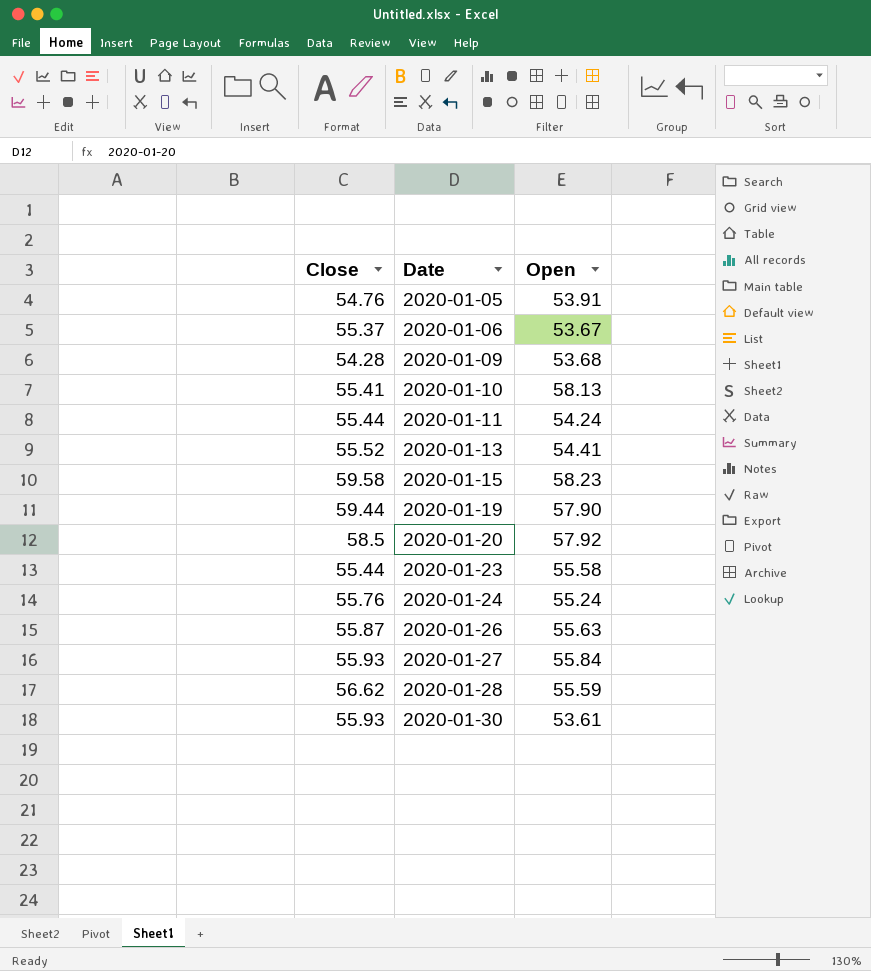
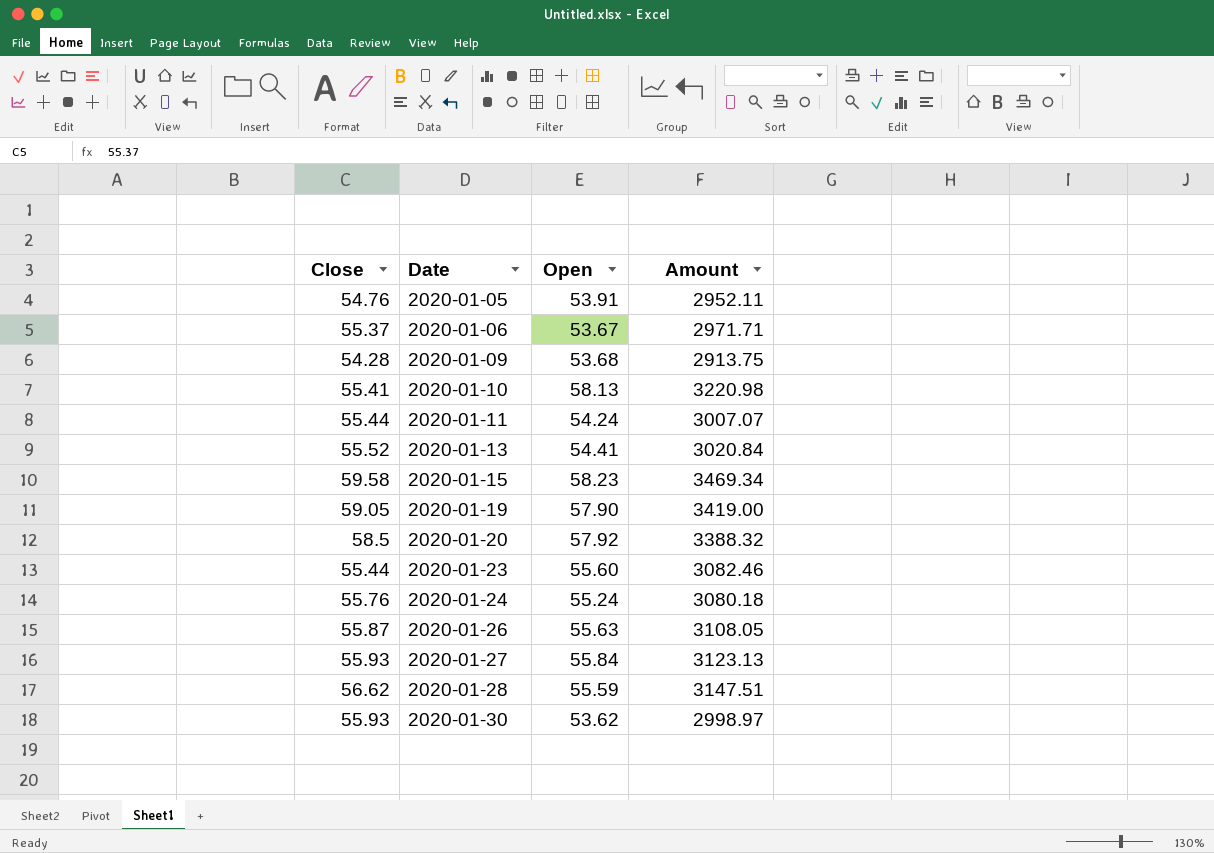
column Amount | formula: none -> [Close] * [Open]
2020-01-19 | Close: 59.44 -> 59.05
2020-01-23 | Open: 55.58 -> 55.60
2020-01-30 | Open: 53.61 -> 53.62

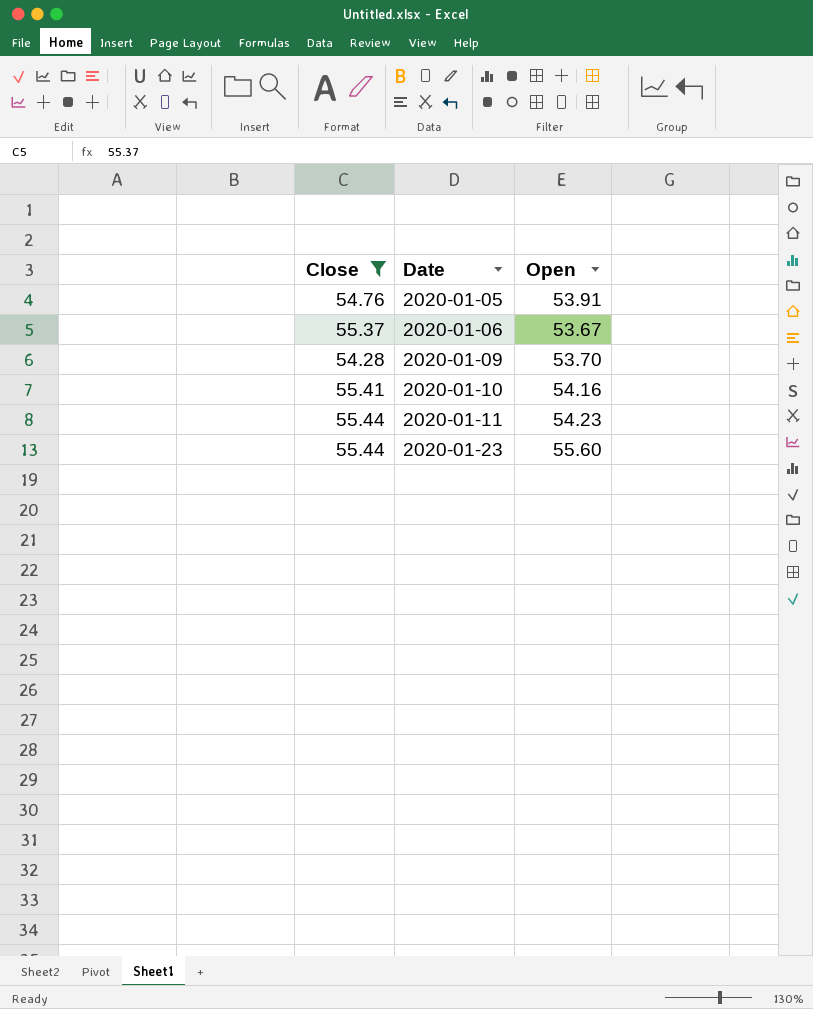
filter: none -> Close <= 55.44
column Amount | formula: [Close] * [Open] -> none
2020-01-09 | Open: 53.68 -> 53.70
2020-01-10 | Open: 58.13 -> 54.16
2020-01-11 | Open: 54.24 -> 54.23

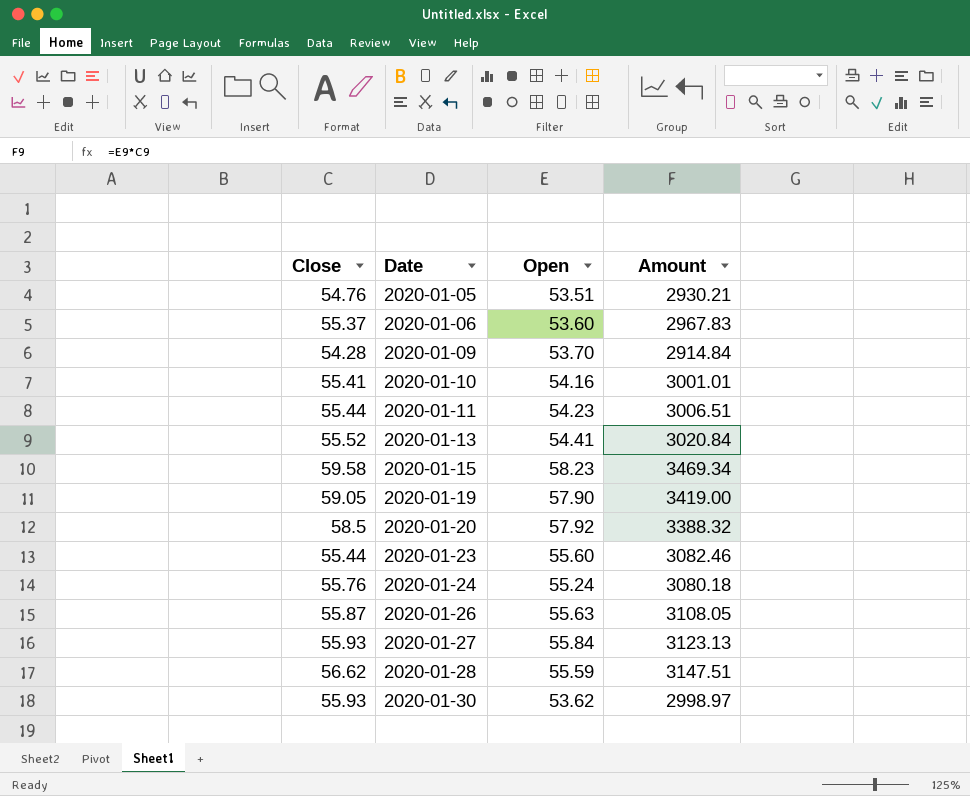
filter: Close <= 55.44 -> none
column Amount | formula: none -> [Close] * [Open]
2020-01-05 | Open: 53.91 -> 53.51
2020-01-06 | Open: 53.67 -> 53.60

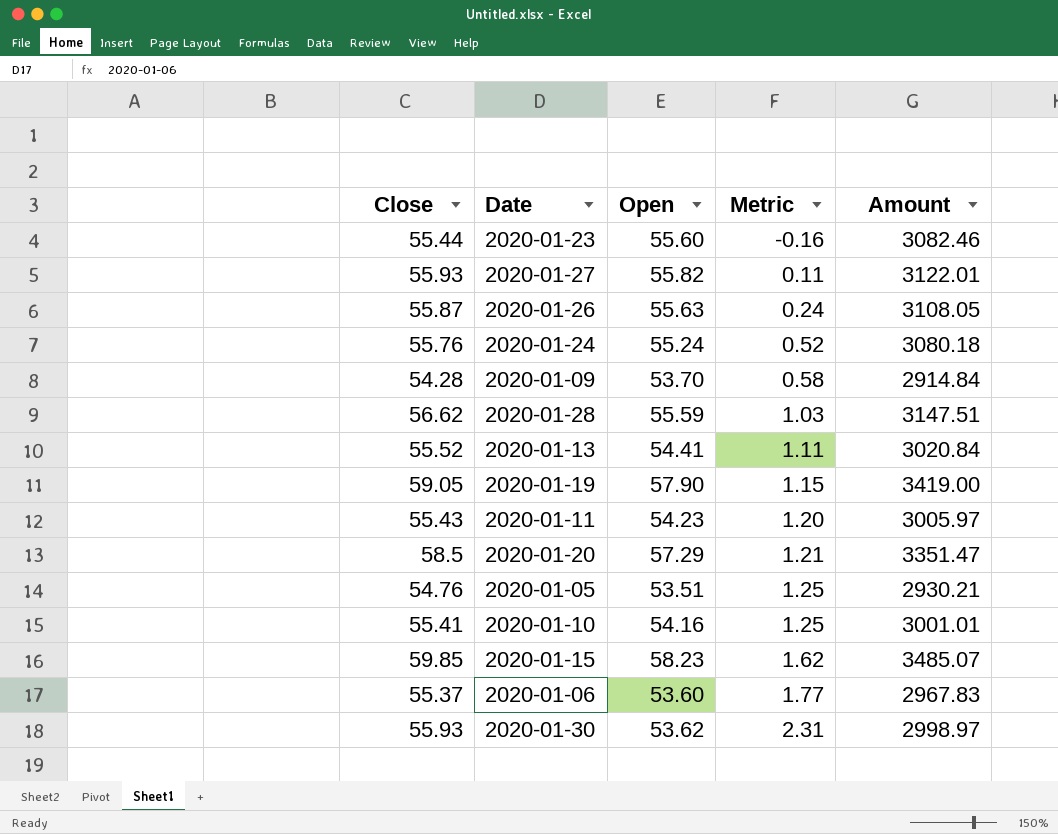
row order: Date ascending -> Metric ascending
column Metric | formula: none -> [Close] - [Open]
2020-01-27 | Open: 55.84 -> 55.82
2020-01-27 | Amount: 3123.13 -> 3122.01
2020-01-11 | Close: 55.44 -> 55.43
2020-01-11 | Amount: 3006.51 -> 3005.97
2020-01-20 | Open: 57.92 -> 57.29
2020-01-20 | Amount: 3388.32 -> 3351.47
2020-01-15 | Close: 59.58 -> 59.85
2020-01-15 | Amount: 3469.34 -> 3485.07

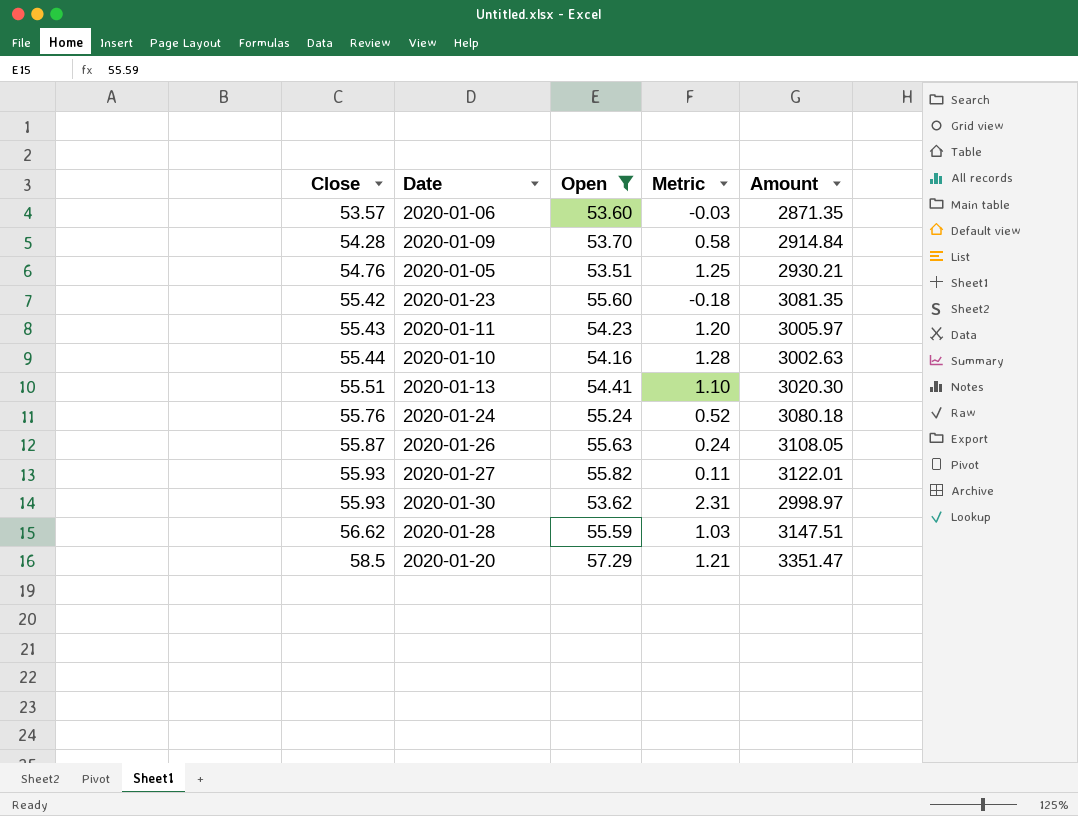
filter: none -> Open <= 57.29
row order: Metric ascending -> Close ascending
2020-01-06 | Close: 55.37 -> 53.57
2020-01-06 | Metric: 1.77 -> -0.03
2020-01-06 | Amount: 2967.83 -> 2871.35
2020-01-23 | Close: 55.44 -> 55.42
2020-01-23 | Metric: -0.16 -> -0.18
2020-01-23 | Amount: 3082.46 -> 3081.35
2020-01-10 | Close: 55.41 -> 55.44
2020-01-10 | Metric: 1.25 -> 1.28
2020-01-10 | Amount: 3001.01 -> 3002.63
2020-01-13 | Close: 55.52 -> 55.51
2020-01-13 | Metric: 1.11 -> 1.10
2020-01-13 | Amount: 3020.84 -> 3020.30

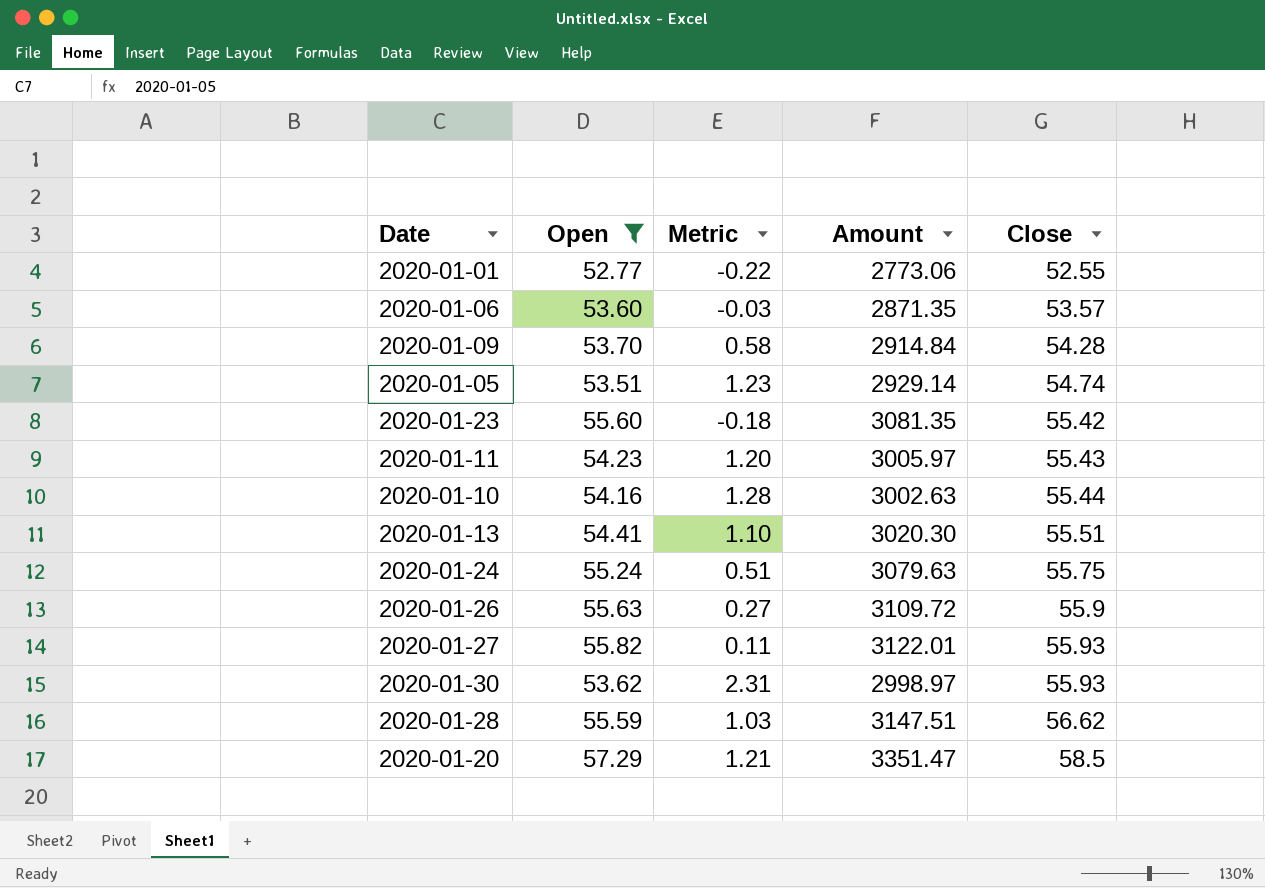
column Close | position: 1 -> 5
row 2020-01-01: none -> 52.77 | -0.22 | 2773.06 | 52.55
2020-01-05 | Metric: 1.25 -> 1.23
2020-01-05 | Amount: 2930.21 -> 2929.14
2020-01-05 | Close: 54.76 -> 54.74
2020-01-24 | Metric: 0.52 -> 0.51
2020-01-24 | Amount: 3080.18 -> 3079.63
2020-01-24 | Close: 55.76 -> 55.75
2020-01-26 | Metric: 0.24 -> 0.27
2020-01-26 | Amount: 3108.05 -> 3109.72
2020-01-26 | Close: 55.87 -> 55.9

